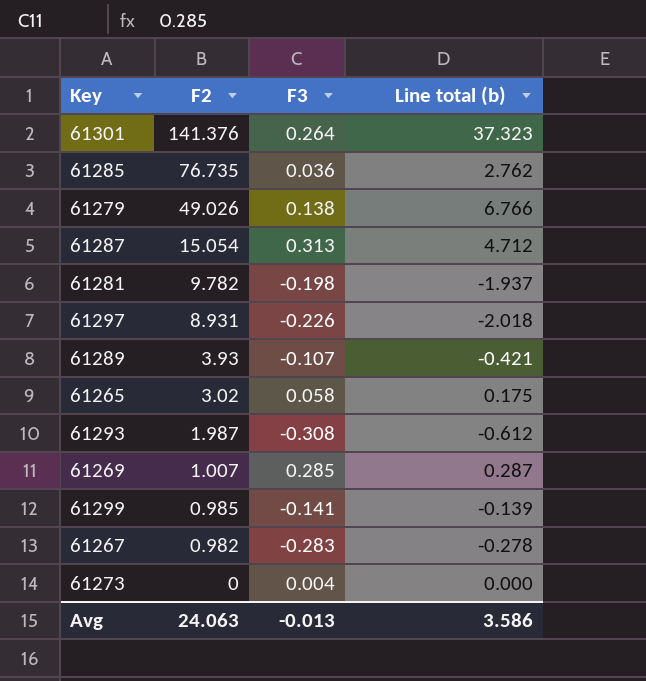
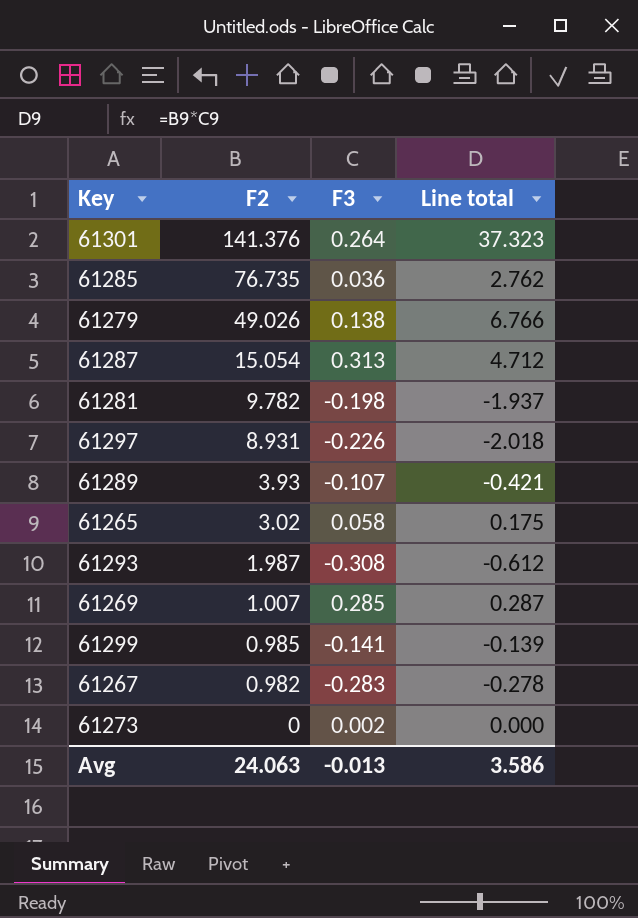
column name: Line total (b) -> Line total
61273 | F3: 0.004 -> 0.002

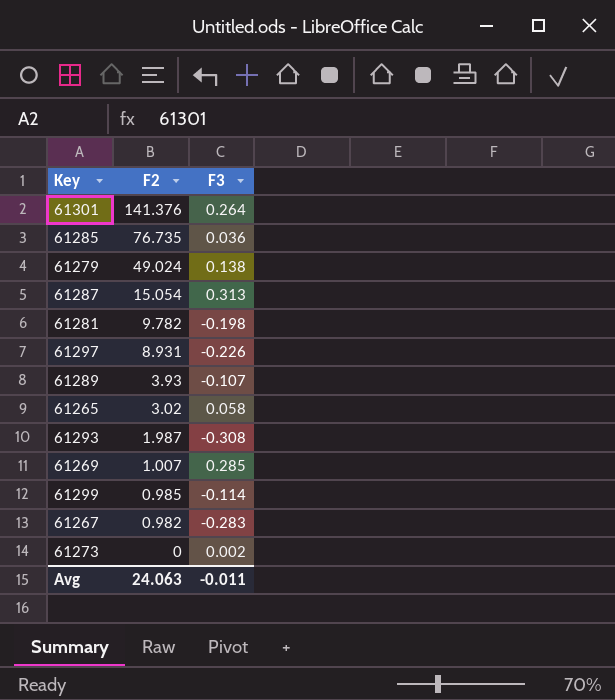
column Line total | formula: [F2] * [F3] -> none
61279 | F2: 49.026 -> 49.024
61299 | F3: -0.141 -> -0.114
Avg | F3: -0.013 -> -0.011

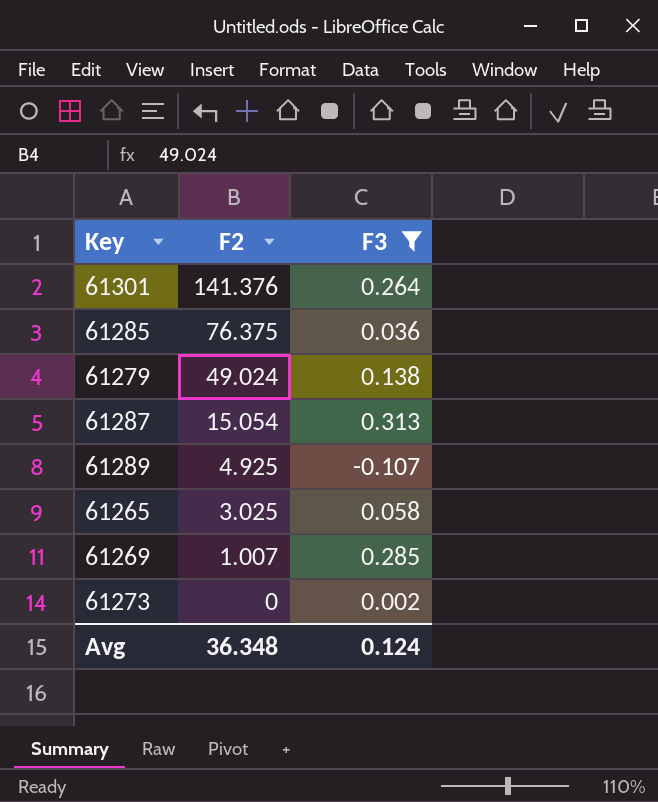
filter: none -> F3 >= -0.107
61285 | F2: 76.735 -> 76.375
61289 | F2: 3.93 -> 4.925
61265 | F2: 3.02 -> 3.025
Avg | F2: 24.063 -> 36.348
Avg | F3: -0.011 -> 0.124

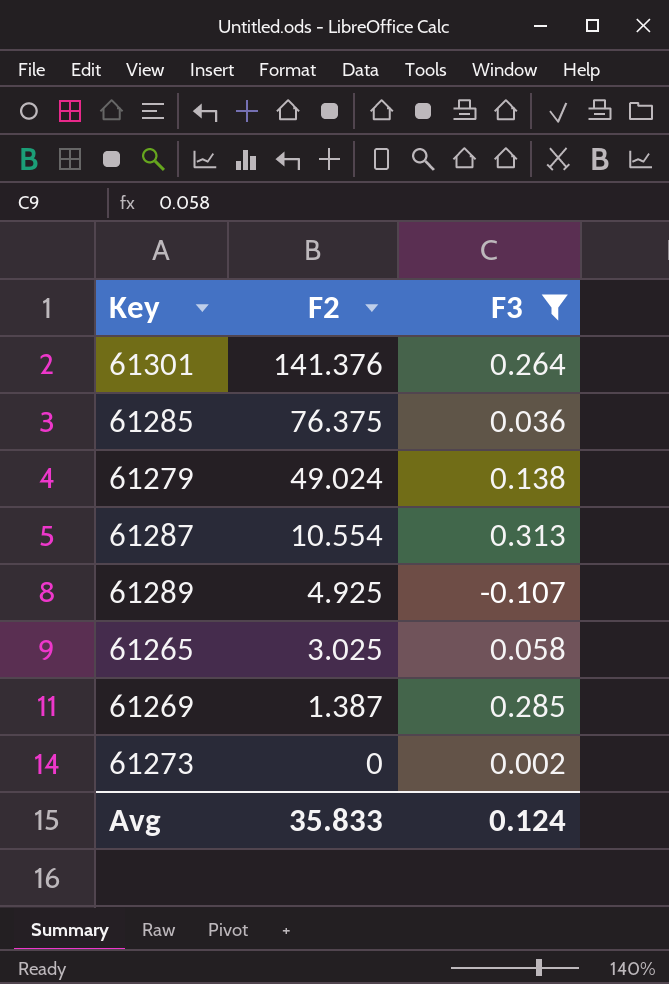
61287 | F2: 15.054 -> 10.554
61269 | F2: 1.007 -> 1.387
Avg | F2: 36.348 -> 35.833

